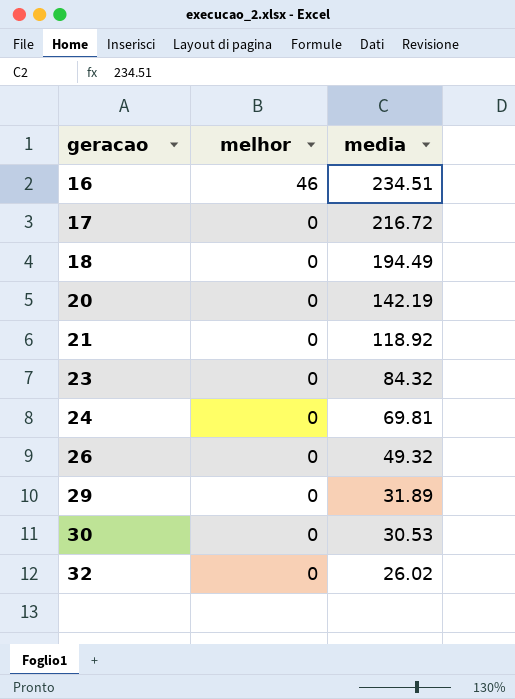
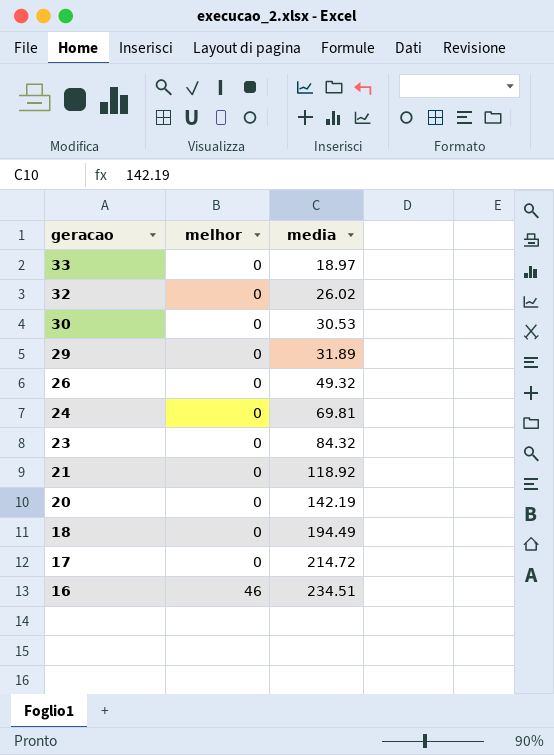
row order: geracao ascending -> geracao descending
row 33: none -> 0 | 18.97
17 | media: 216.72 -> 214.72

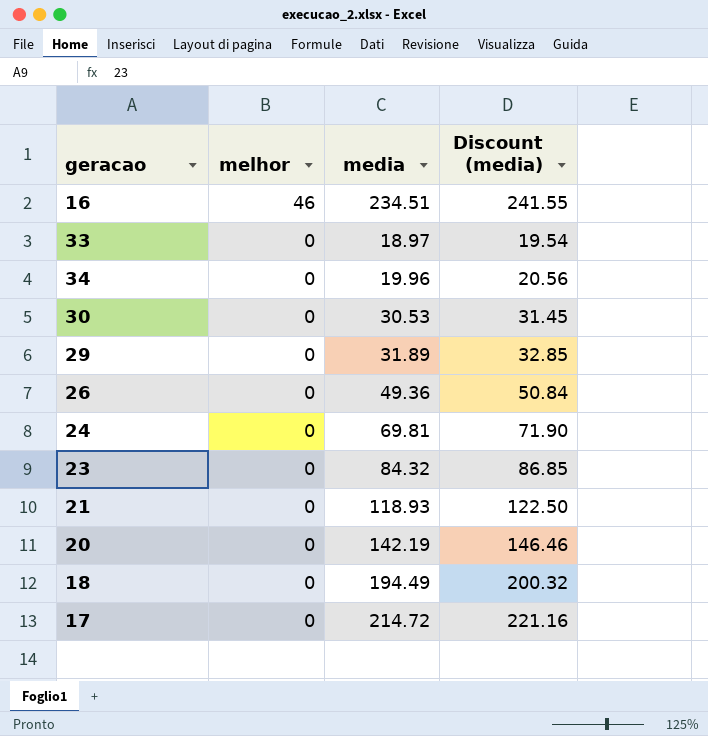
row order: geracao descending -> melhor descending
column Discount (media) | formula: none -> [media] * 1.03
row 32: 0 | 26.02 -> none
row 34: none -> 0 | 19.96 | 20.56
26 | media: 49.32 -> 49.36
21 | media: 118.92 -> 118.93

